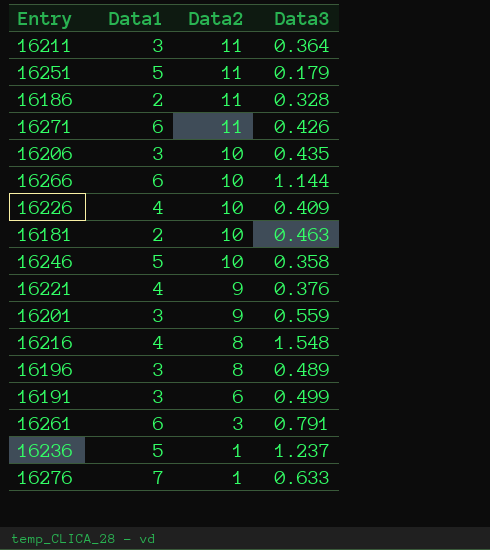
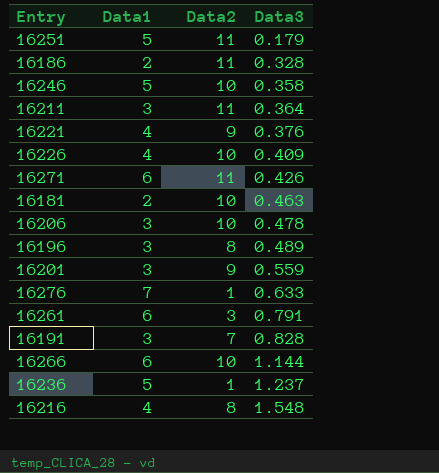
row order: Data2 descending -> Data3 ascending
16206 | Data3: 0.435 -> 0.478
16191 | Data2: 6 -> 7
16191 | Data3: 0.499 -> 0.828

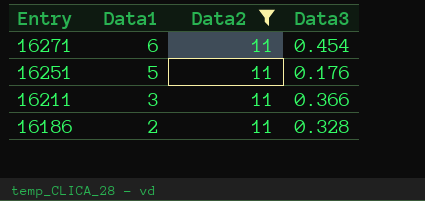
filter: none -> Data2 = 11
row order: Data3 ascending -> Entry descending
16271 | Data3: 0.426 -> 0.454
16251 | Data3: 0.179 -> 0.176
16211 | Data3: 0.364 -> 0.366

